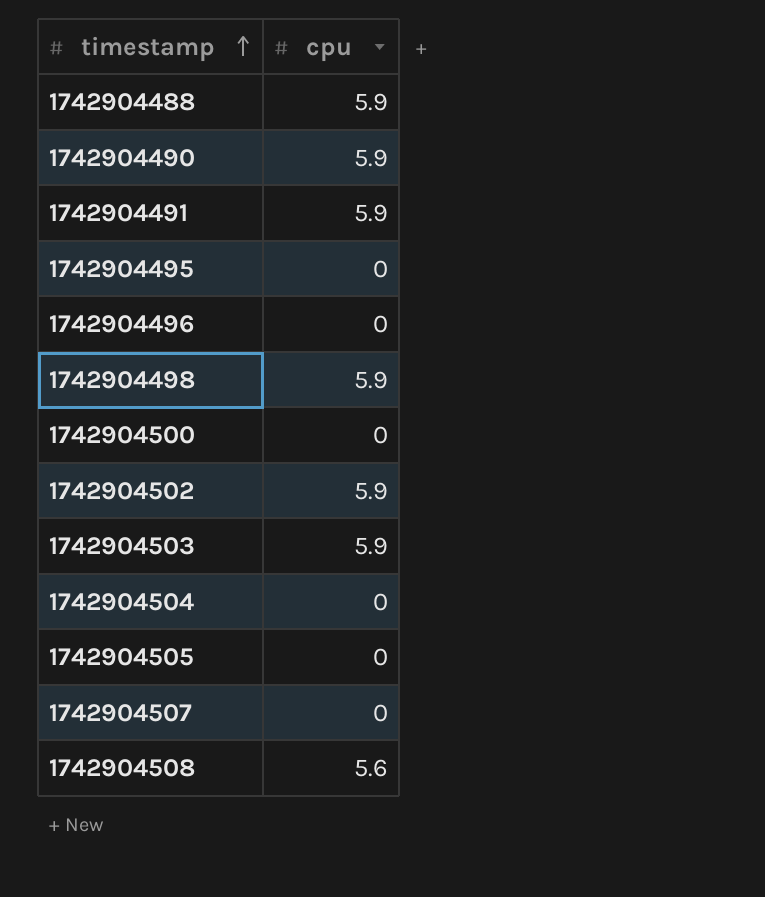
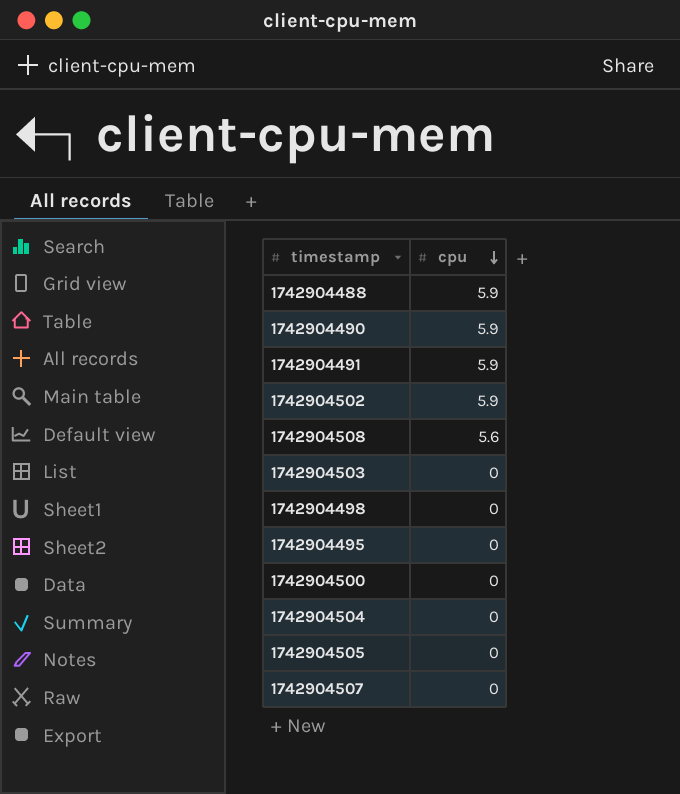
row order: timestamp ascending -> cpu descending
row 1742904496: 0 -> none
1742904503 | cpu: 5.9 -> 0
1742904498 | cpu: 5.9 -> 0

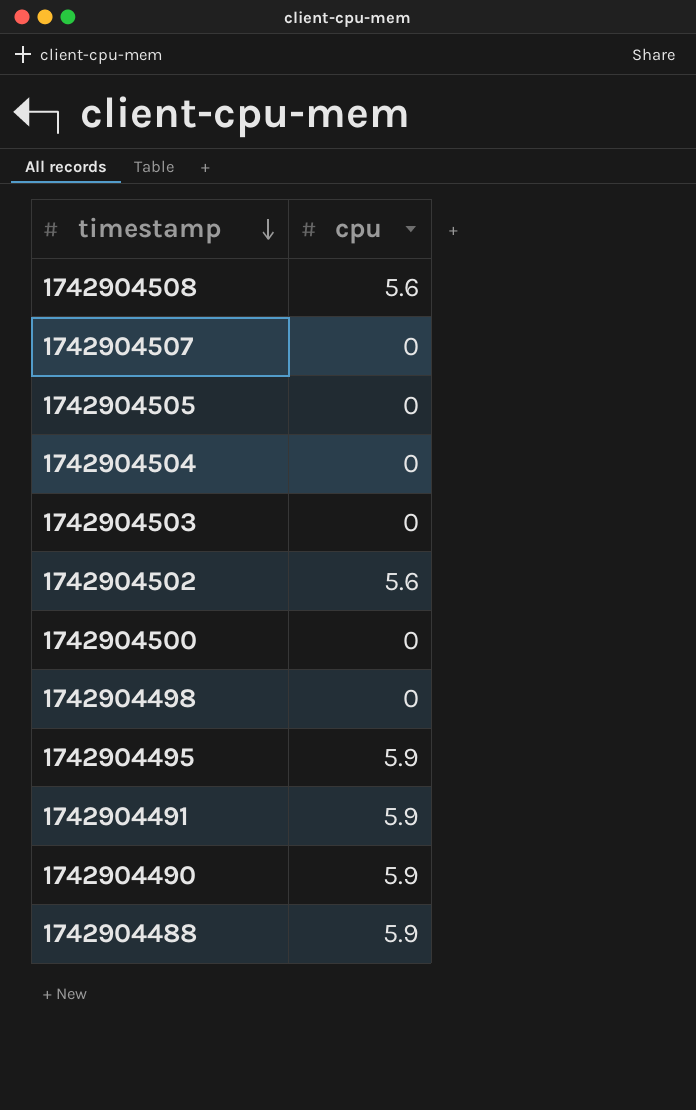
row order: cpu descending -> timestamp descending
1742904502 | cpu: 5.9 -> 5.6
1742904495 | cpu: 0 -> 5.9

